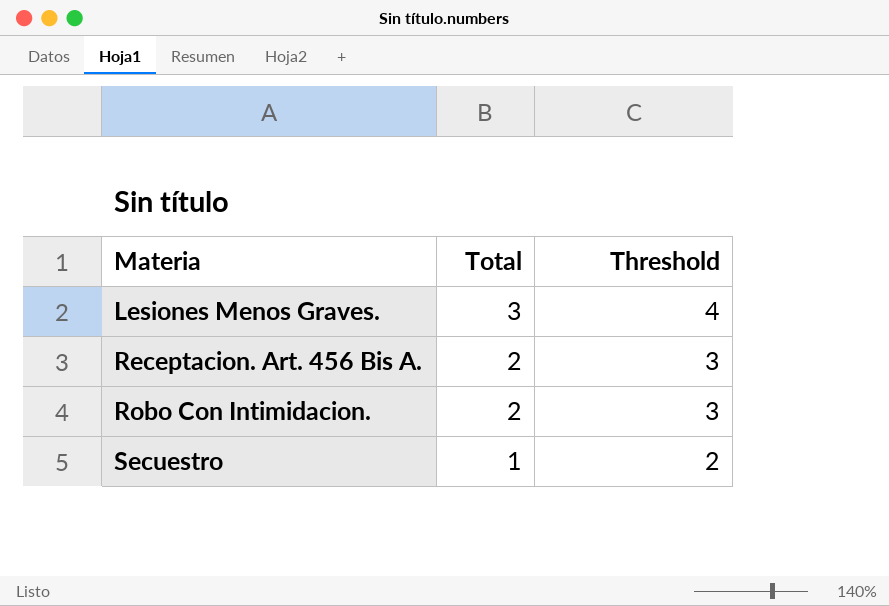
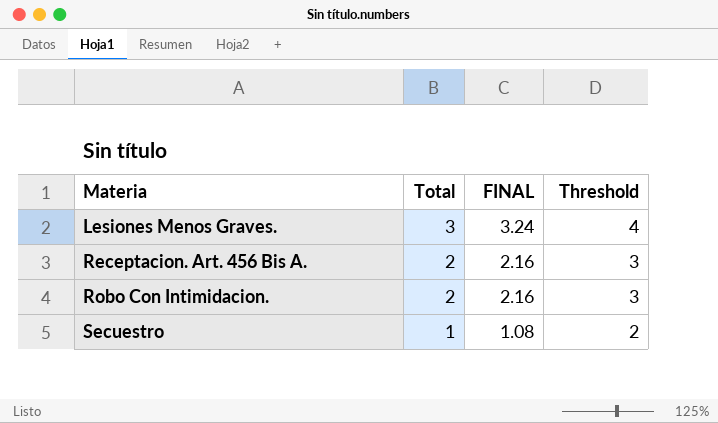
column FINAL | formula: none -> [Total] * 1.08

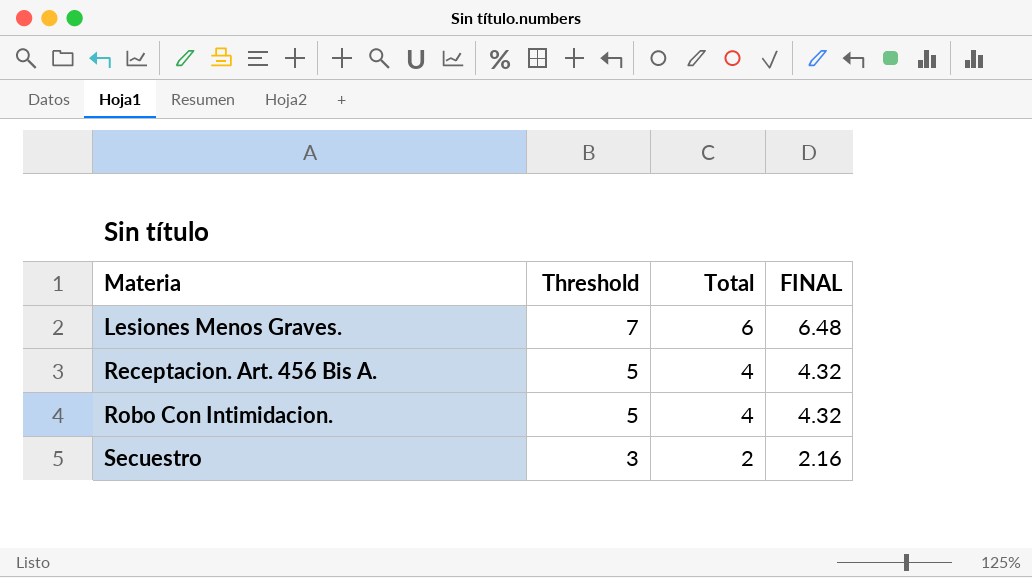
column Threshold | position: 4 -> 2
Lesiones Menos Graves. | Threshold: 4 -> 7
Lesiones Menos Graves. | Total: 3 -> 6
Lesiones Menos Graves. | FINAL: 3.24 -> 6.48
Receptacion. Art. 456 Bis A. | Threshold: 3 -> 5
Receptacion. Art. 456 Bis A. | Total: 2 -> 4
Receptacion. Art. 456 Bis A. | FINAL: 2.16 -> 4.32
Robo Con Intimidacion. | Threshold: 3 -> 5
Robo Con Intimidacion. | Total: 2 -> 4
Robo Con Intimidacion. | FINAL: 2.16 -> 4.32
Secuestro | Threshold: 2 -> 3
Secuestro | Total: 1 -> 2
Secuestro | FINAL: 1.08 -> 2.16

